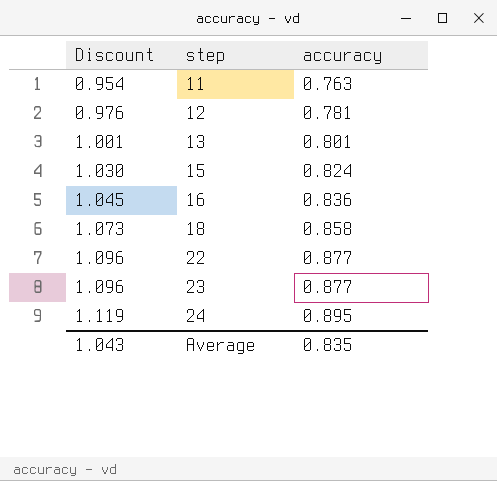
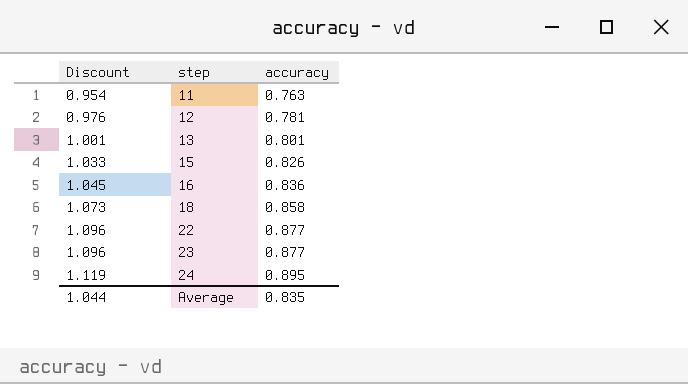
15 | Discount: 1.030 -> 1.033
15 | accuracy: 0.824 -> 0.826
Average | Discount: 1.043 -> 1.044

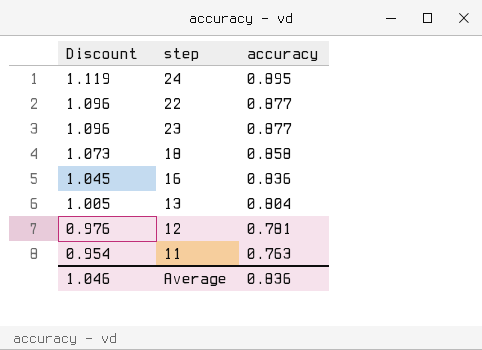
row order: Discount ascending -> Discount descending
row 15: 1.033 | 0.826 -> none
13 | Discount: 1.001 -> 1.005
13 | accuracy: 0.801 -> 0.804
Average | Discount: 1.044 -> 1.046
Average | accuracy: 0.835 -> 0.836

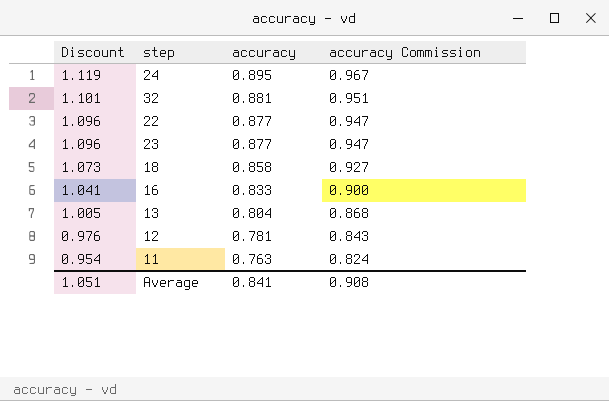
column accuracy Commission | formula: none -> [accuracy] * 1.08
row 32: none -> 1.101 | 0.881 | 0.951
16 | Discount: 1.045 -> 1.041
16 | accuracy: 0.836 -> 0.833
Average | Discount: 1.046 -> 1.051
Average | accuracy: 0.836 -> 0.841

